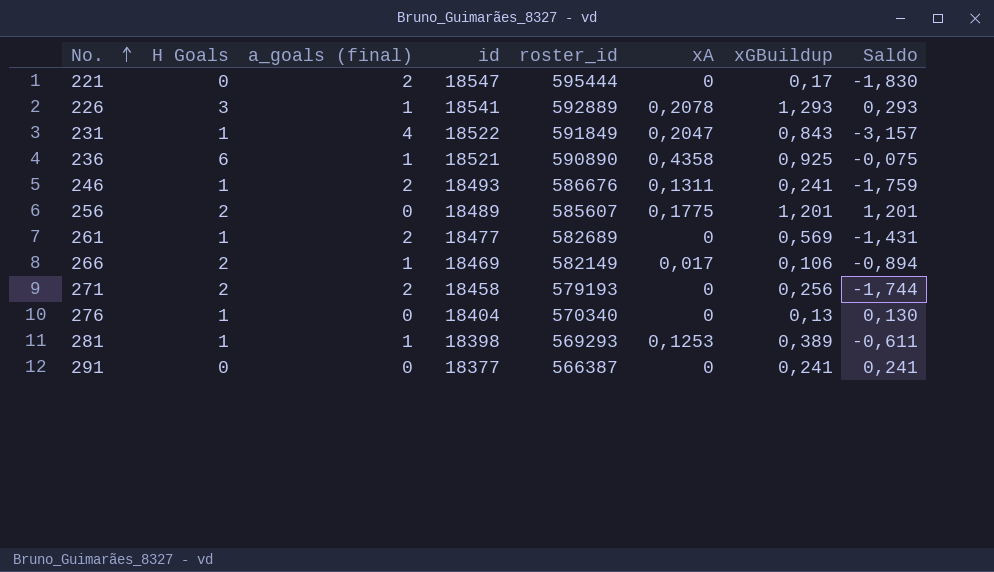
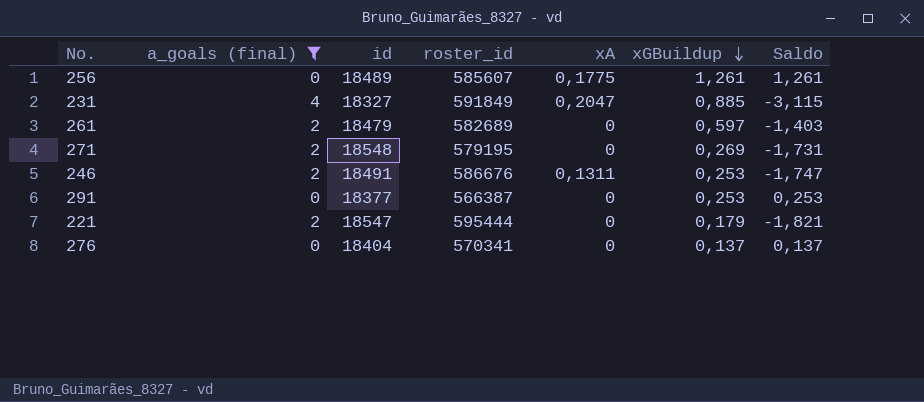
filter: none -> a_goals (final) != 1
row order: No. ascending -> xGBuildup descending
column H Goals | position: 2 -> none
256 | xGBuildup: 1,201 -> 1,261
256 | Saldo: 1,201 -> 1,261
231 | id: 18522 -> 18327
231 | xGBuildup: 0,843 -> 0,885
231 | Saldo: -3,157 -> -3,115
261 | id: 18477 -> 18479
261 | xGBuildup: 0,569 -> 0,597
261 | Saldo: -1,431 -> -1,403
271 | id: 18458 -> 18548
271 | roster_id: 579193 -> 579195
271 | xGBuildup: 0,256 -> 0,269
271 | Saldo: -1,744 -> -1,731
246 | id: 18493 -> 18491
246 | xGBuildup: 0,241 -> 0,253
246 | Saldo: -1,759 -> -1,747
291 | xGBuildup: 0,241 -> 0,253
291 | Saldo: 0,241 -> 0,253
221 | xGBuildup: 0,17 -> 0,179
221 | Saldo: -1,830 -> -1,821
276 | roster_id: 570340 -> 570341
276 | xGBuildup: 0,13 -> 0,137
276 | Saldo: 0,130 -> 0,137

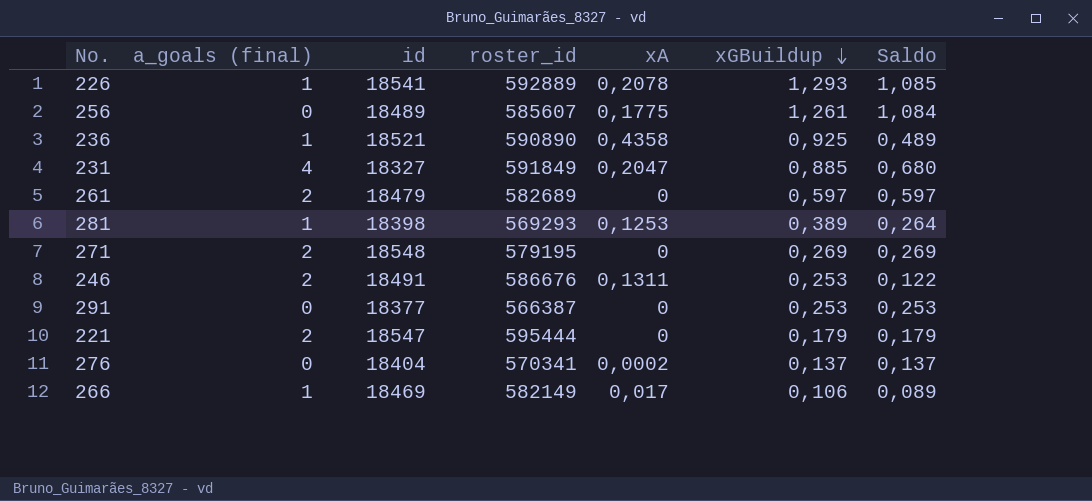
filter: a_goals (final) != 1 -> none
column Saldo | formula: [xGBuildup] - [a_goals (final)] -> [xGBuildup] - [xA]
276 | xA: 0 -> 0,0002

